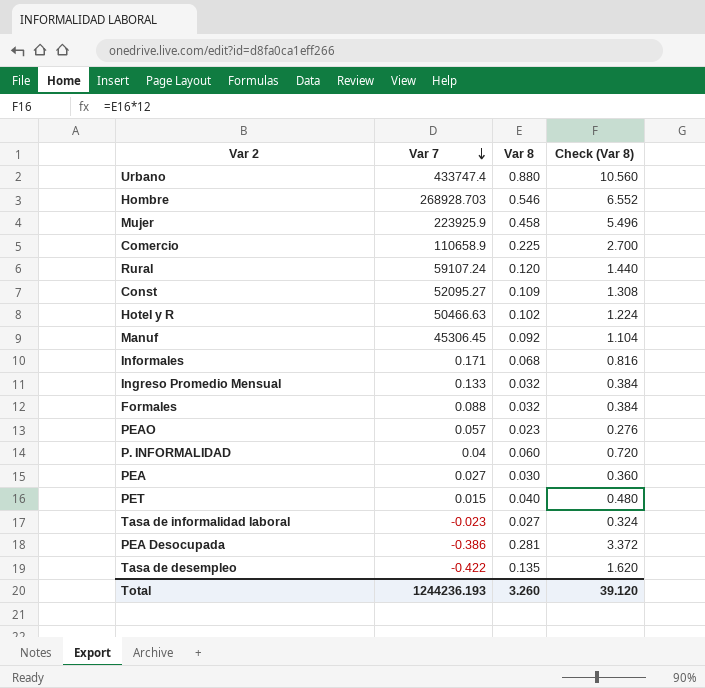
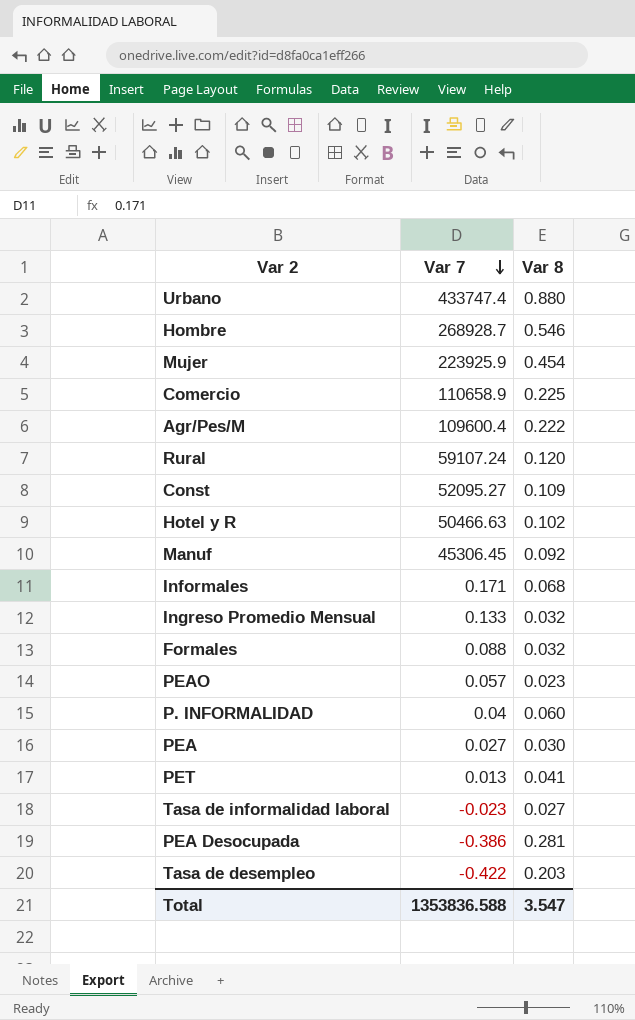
column Check (Var 8) | formula: [Var 8] * 12 -> none
Hombre | Var 7: 268928.703 -> 268928.7
Mujer | Var 8: 0.458 -> 0.454
row Agr/Pes/M: none -> 109600.4 | 0.222
PET | Var 7: 0.015 -> 0.013
PET | Var 8: 0.040 -> 0.041
Tasa de desempleo | Var 8: 0.135 -> 0.203
Total | Var 7: 1244236.193 -> 1353836.588
Total | Var 8: 3.260 -> 3.547

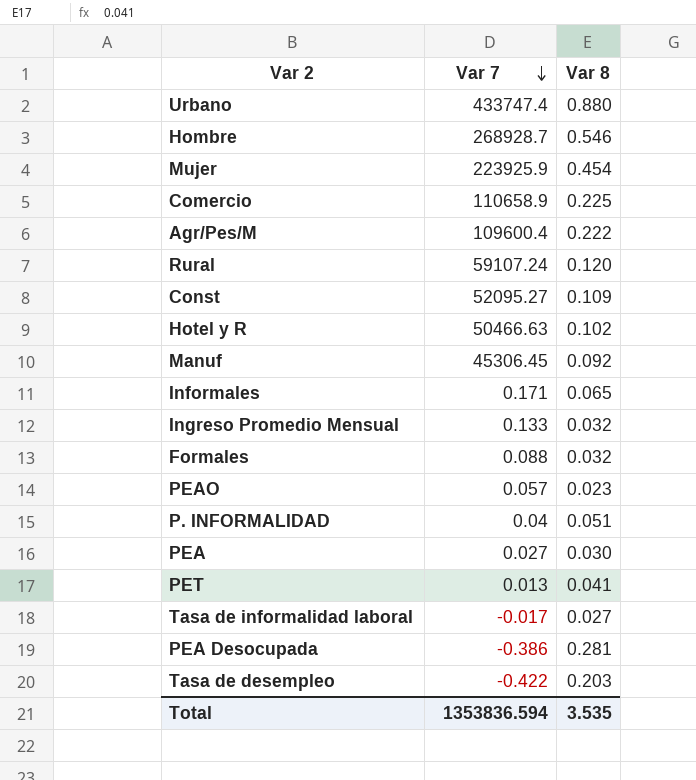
Informales | Var 8: 0.068 -> 0.065
P. INFORMALIDAD | Var 8: 0.060 -> 0.051
Tasa de informalidad laboral | Var 7: -0.023 -> -0.017
Total | Var 7: 1353836.588 -> 1353836.594
Total | Var 8: 3.547 -> 3.535

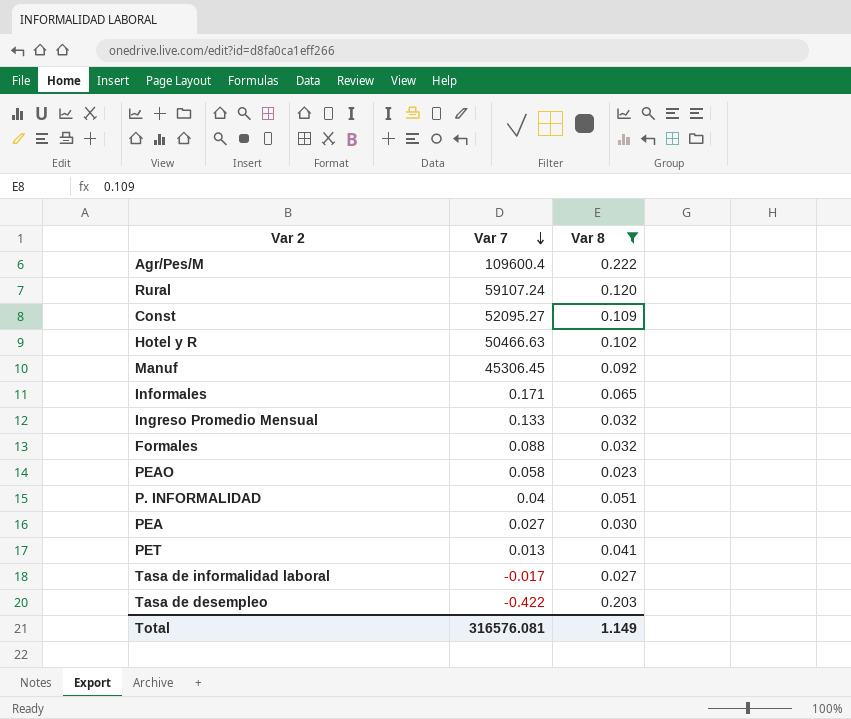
filter: none -> Var 8 <= 0.222
PEAO | Var 7: 0.057 -> 0.058
Total | Var 7: 1353836.594 -> 316576.081
Total | Var 8: 3.535 -> 1.149

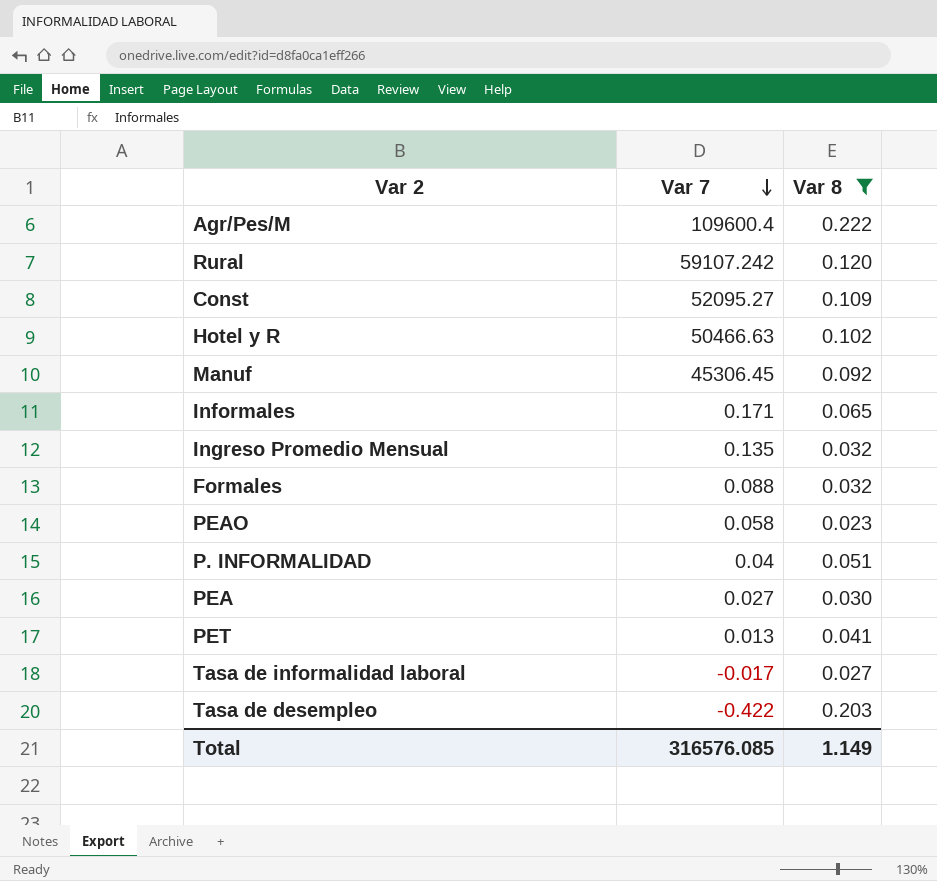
Rural | Var 7: 59107.24 -> 59107.242
Ingreso Promedio Mensual | Var 7: 0.133 -> 0.135
Total | Var 7: 316576.081 -> 316576.085

